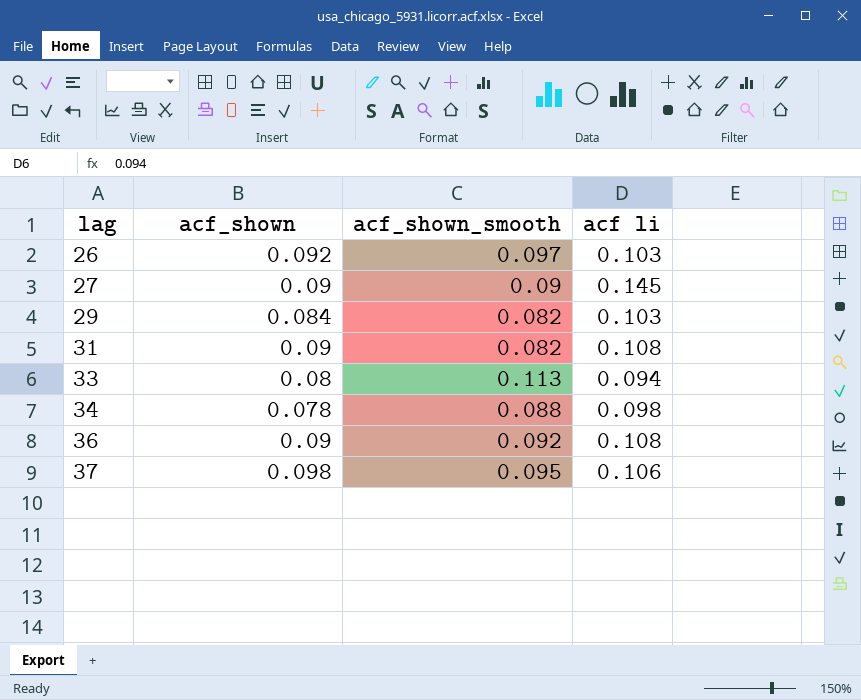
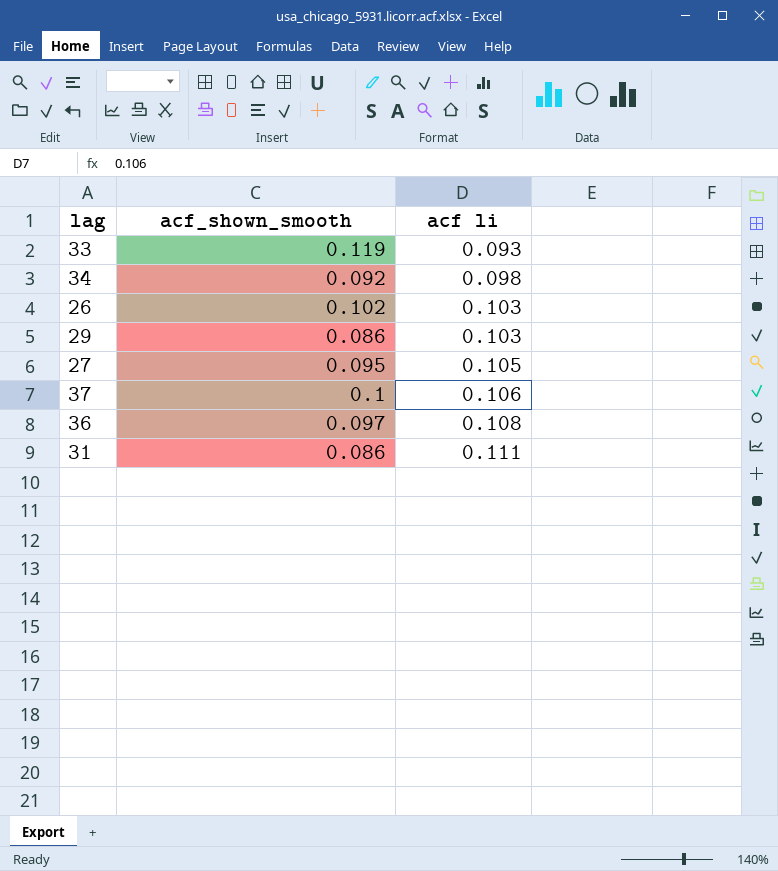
row order: lag ascending -> acf li ascending
column acf_shown | position: 2 -> none
33 | acf_shown_smooth: 0.113 -> 0.119
33 | acf li: 0.094 -> 0.093
34 | acf_shown_smooth: 0.088 -> 0.092
26 | acf_shown_smooth: 0.097 -> 0.102
29 | acf_shown_smooth: 0.082 -> 0.086
27 | acf_shown_smooth: 0.09 -> 0.095
27 | acf li: 0.145 -> 0.105
37 | acf_shown_smooth: 0.095 -> 0.1
36 | acf_shown_smooth: 0.092 -> 0.097
31 | acf_shown_smooth: 0.082 -> 0.086
31 | acf li: 0.108 -> 0.111

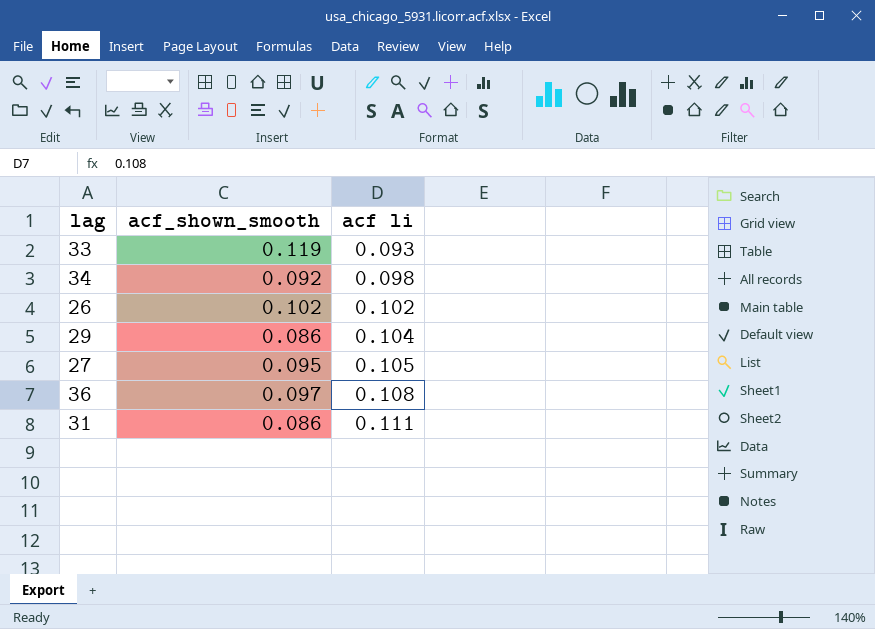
row 37: 0.1 | 0.106 -> none
26 | acf li: 0.103 -> 0.102
29 | acf li: 0.103 -> 0.104

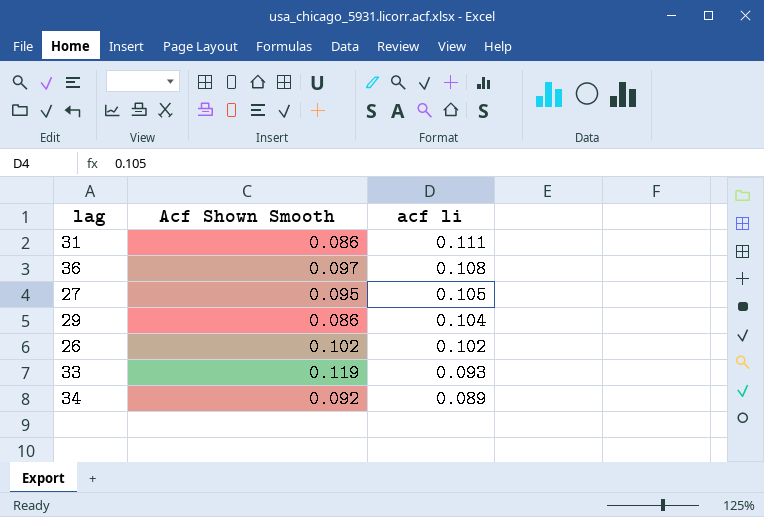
row order: acf li ascending -> acf li descending
column name: acf_shown_smooth -> Acf Shown Smooth
34 | acf li: 0.098 -> 0.089

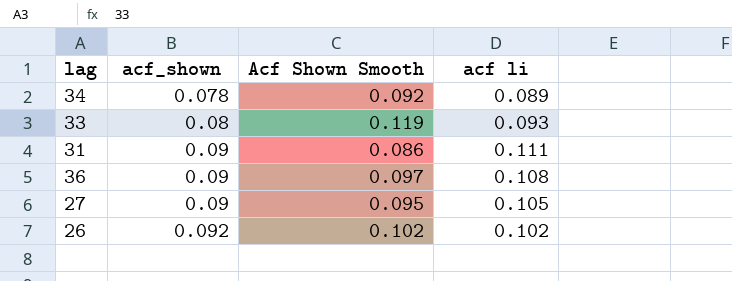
row order: acf li descending -> acf_shown ascending
column acf_shown | position: none -> 2
row 29: 0.086 | 0.104 -> none

